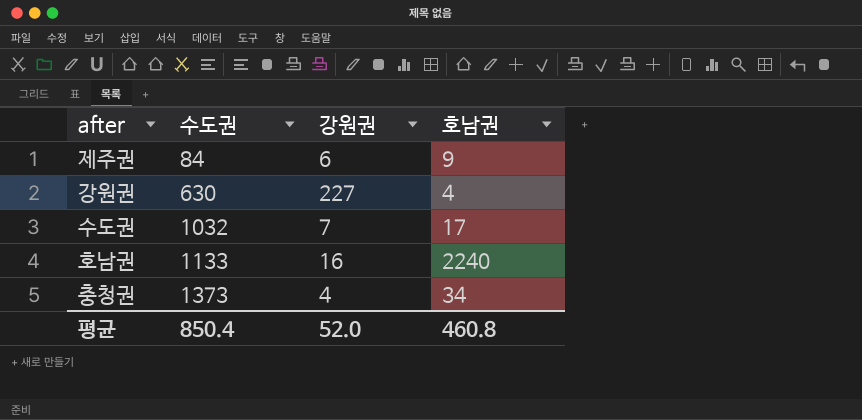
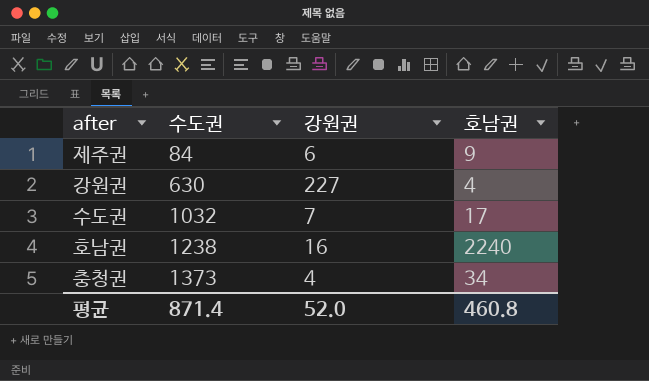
호남권 | 수도권: 1133 -> 1238
평균 | 수도권: 850.4 -> 871.4

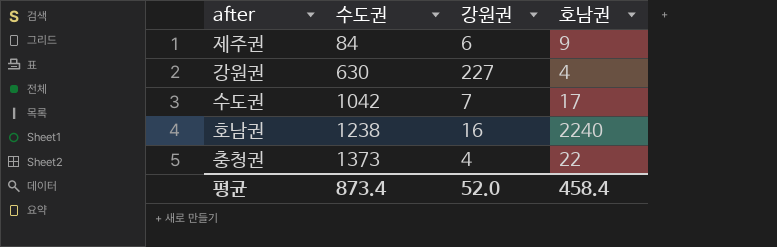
수도권 | 수도권: 1032 -> 1042
충청권 | 호남권: 34 -> 22
평균 | 수도권: 871.4 -> 873.4
평균 | 호남권: 460.8 -> 458.4

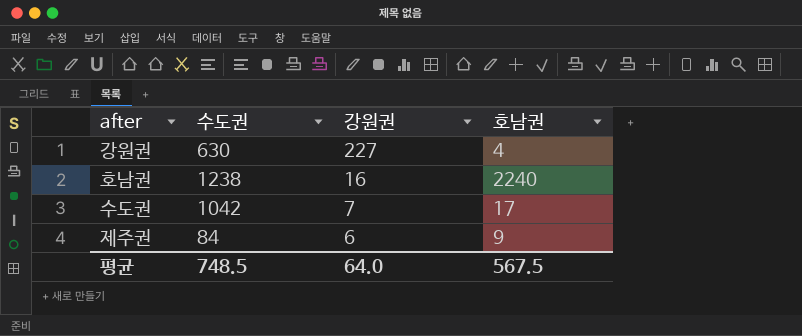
row order: 수도권 ascending -> 강원권 descending
row 충청권: 1373 | 4 | 22 -> none
평균 | 수도권: 873.4 -> 748.5
평균 | 강원권: 52.0 -> 64.0
평균 | 호남권: 458.4 -> 567.5

